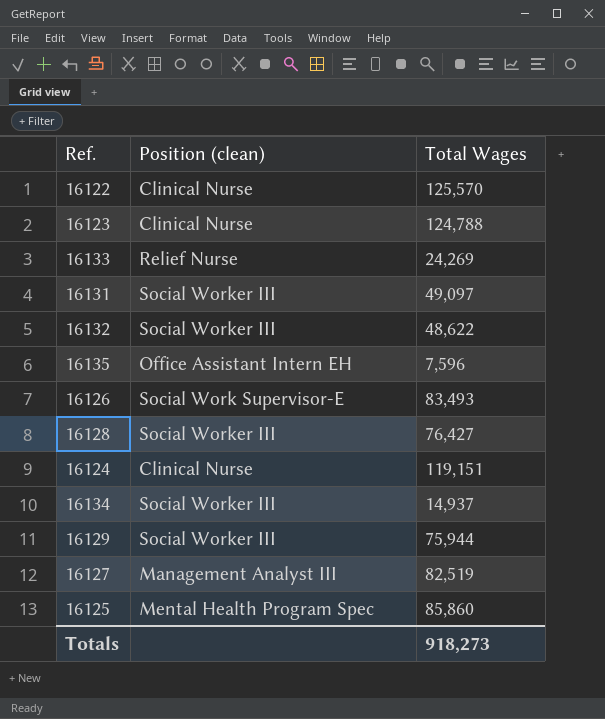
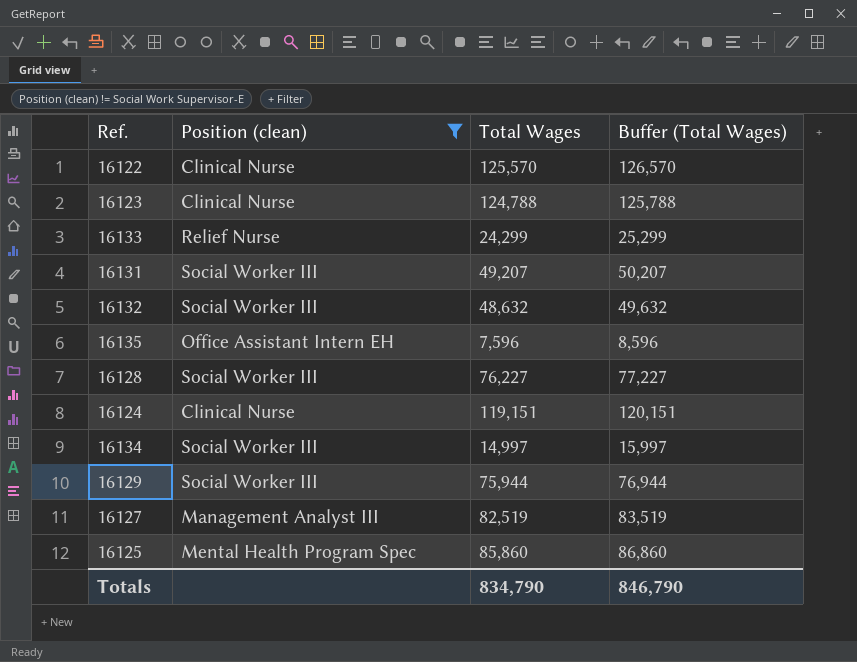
filter: none -> Position (clean) != Social Work Supervisor-E
column Buffer (Total Wages) | formula: none -> [Total Wages] + 1000
16133 | Total Wages: 24,269 -> 24,299
16131 | Total Wages: 49,097 -> 49,207
16132 | Total Wages: 48,622 -> 48,632
16128 | Total Wages: 76,427 -> 76,227
16134 | Total Wages: 14,937 -> 14,997
Totals | Total Wages: 918,273 -> 834,790

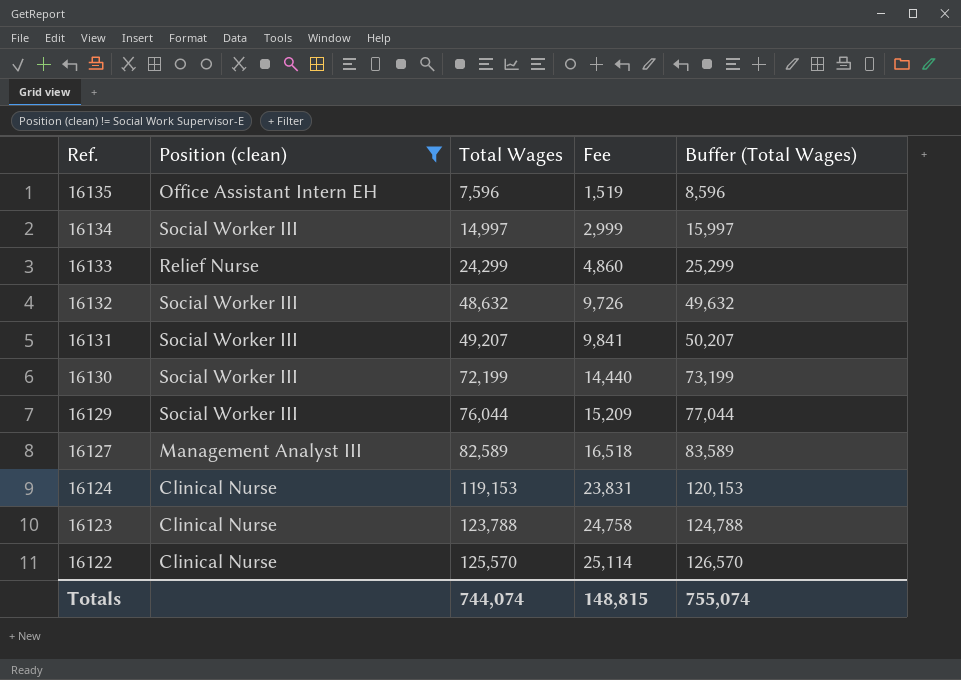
row order: none -> Ref. descending
column Fee | formula: none -> [Total Wages] * 0.2
row 16128: Social Worker III | 76,227 | 77,227 -> none
row 16125: Mental Health Program Spec | 85,860 | 86,860 -> none
row 16130: none -> Social Worker III | 72,199 | 14,440 | 73,199
16129 | Total Wages: 75,944 -> 76,044
16129 | Buffer (Total Wages): 76,944 -> 77,044
16127 | Total Wages: 82,519 -> 82,589
16127 | Buffer (Total Wages): 83,519 -> 83,589
16124 | Total Wages: 119,151 -> 119,153
16124 | Buffer (Total Wages): 120,151 -> 120,153
16123 | Total Wages: 124,788 -> 123,788
16123 | Buffer (Total Wages): 125,788 -> 124,788
Totals | Total Wages: 834,790 -> 744,074
Totals | Buffer (Total Wages): 846,790 -> 755,074

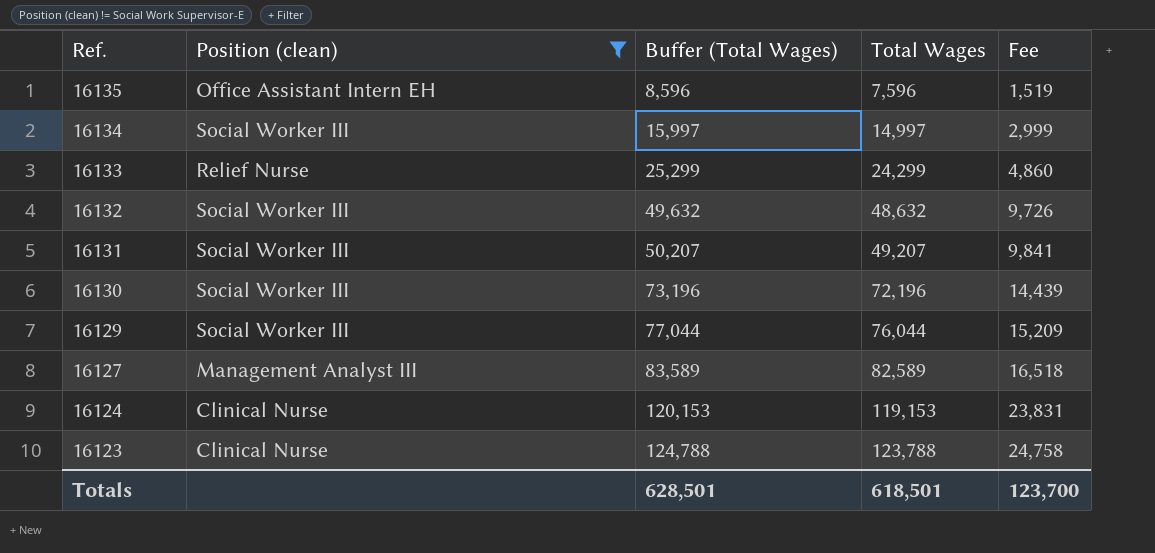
column Buffer (Total Wages) | position: 5 -> 3
row 16122: Clinical Nurse | 125,570 | 25,114 | 126,570 -> none
16130 | Buffer (Total Wages): 73,199 -> 73,196
16130 | Total Wages: 72,199 -> 72,196
16130 | Fee: 14,440 -> 14,439
Totals | Buffer (Total Wages): 755,074 -> 628,501
Totals | Total Wages: 744,074 -> 618,501
Totals | Fee: 148,815 -> 123,700

